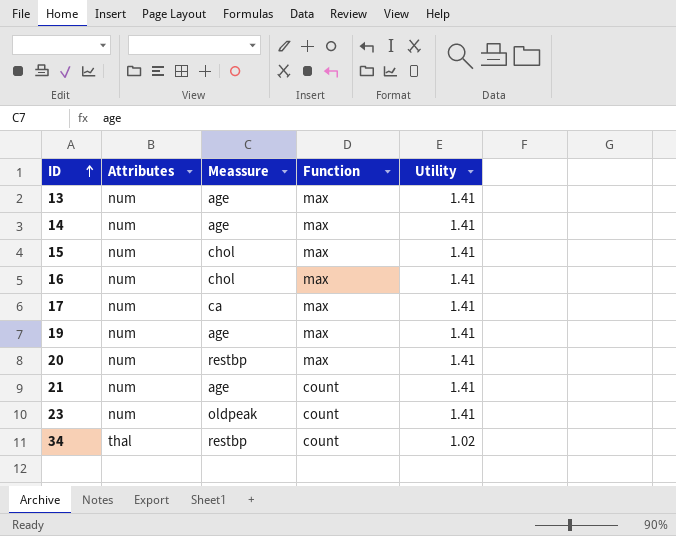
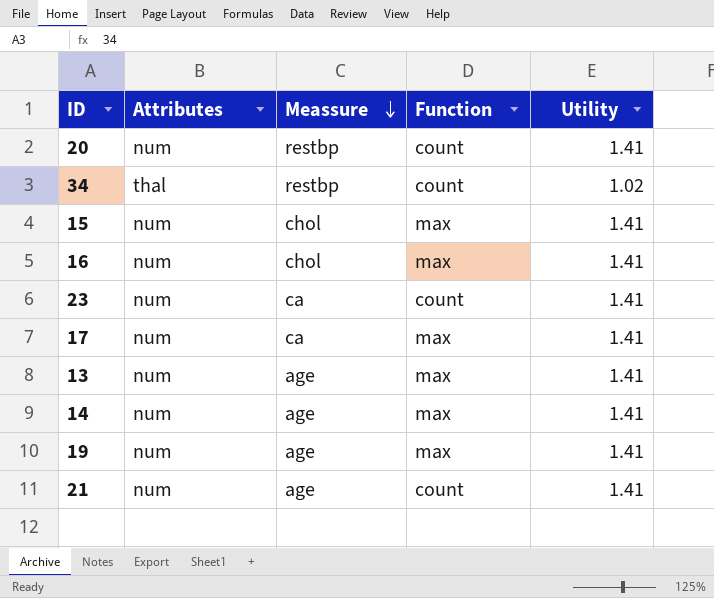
row order: ID ascending -> Meassure descending
20 | Function: max -> count
23 | Meassure: oldpeak -> ca

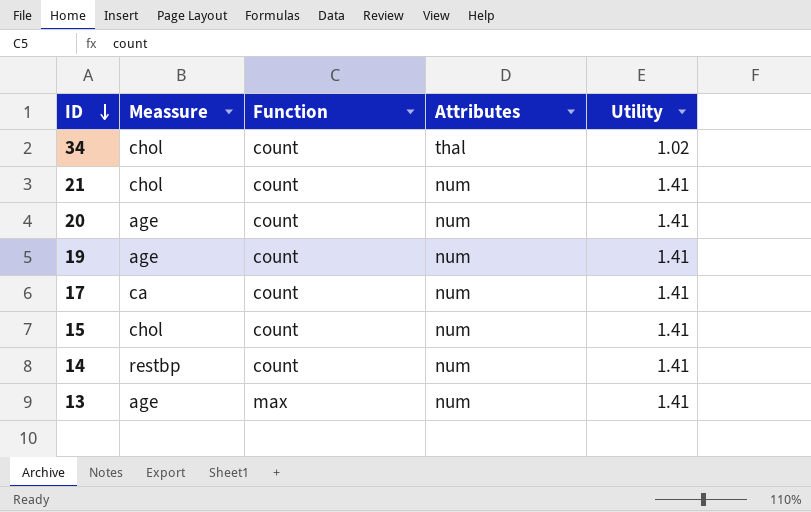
row order: Meassure descending -> ID descending
column Attributes | position: 2 -> 4
row 16: num | chol | max | 1.41 -> none
row 23: num | ca | count | 1.41 -> none
34 | Meassure: restbp -> chol
21 | Meassure: age -> chol
20 | Meassure: restbp -> age
19 | Function: max -> count
17 | Function: max -> count
15 | Function: max -> count
14 | Meassure: age -> restbp
14 | Function: max -> count

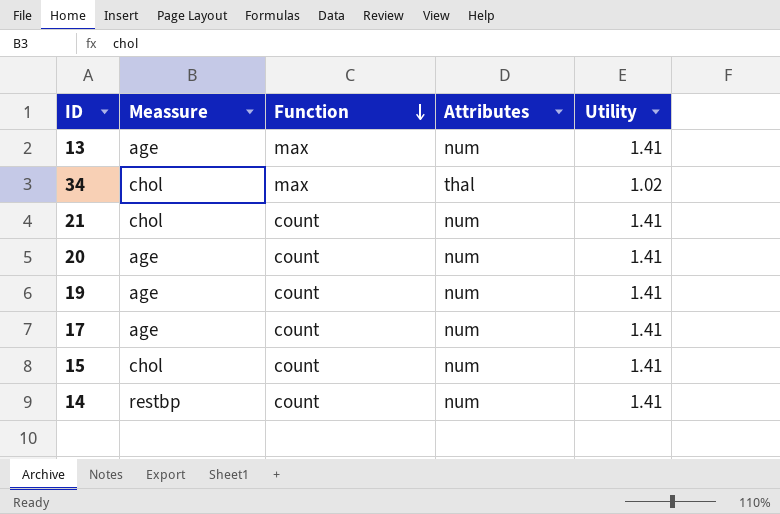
row order: ID descending -> Function descending
34 | Function: count -> max
17 | Meassure: ca -> age

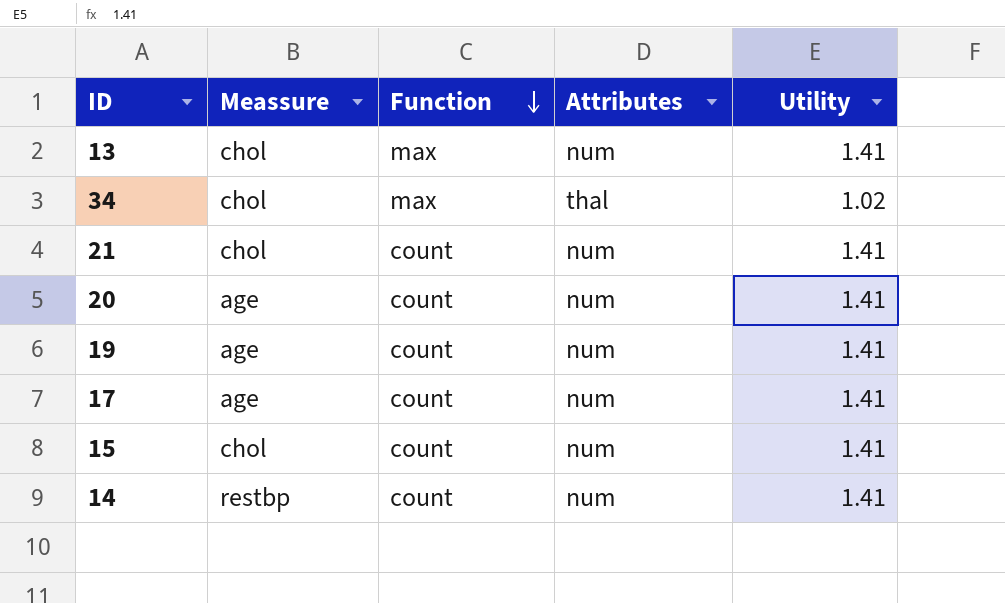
13 | Meassure: age -> chol

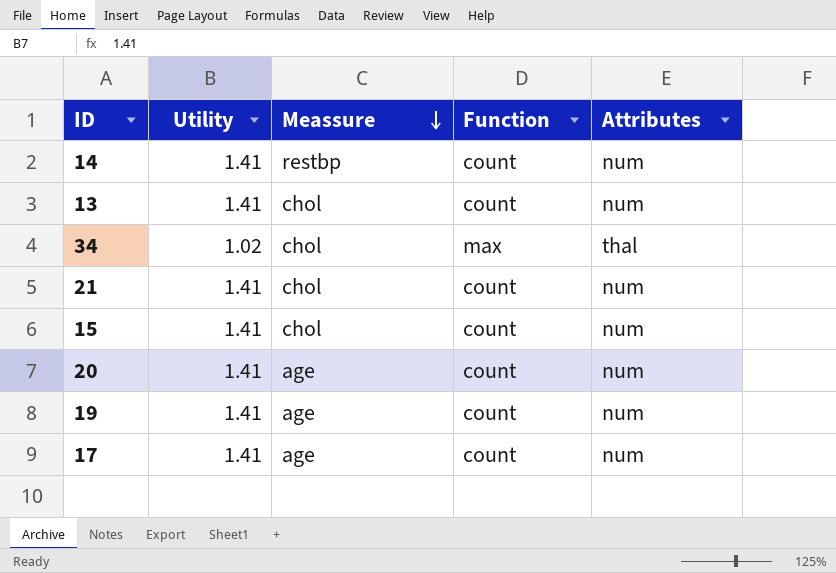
row order: Function descending -> Meassure descending
column Utility | position: 5 -> 2
13 | Function: max -> count

